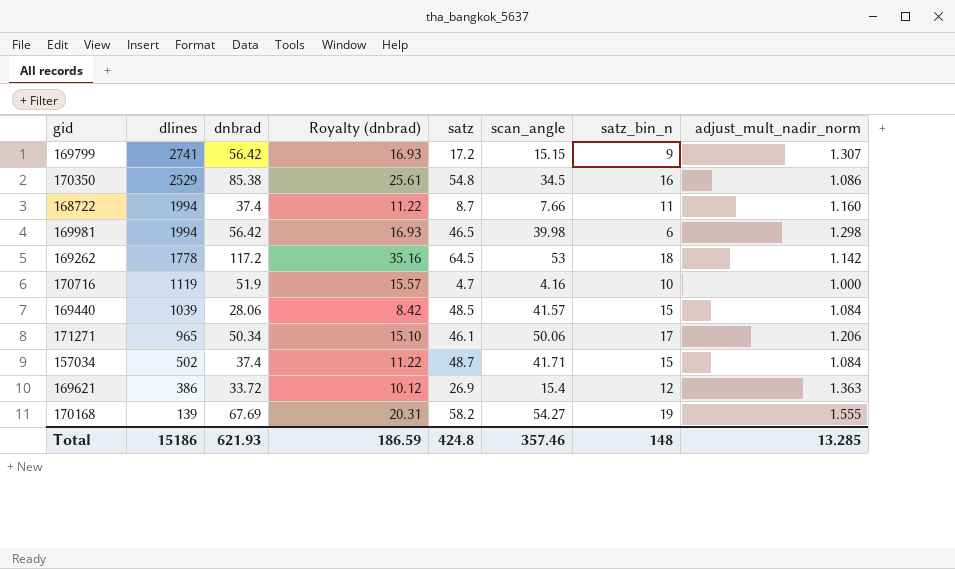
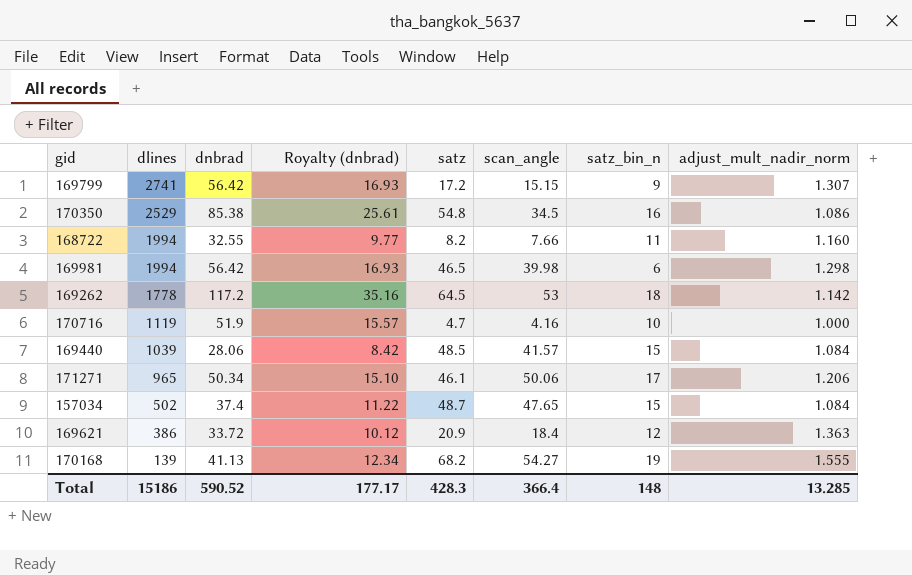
168722 | dnbrad: 37.4 -> 32.55
168722 | Royalty (dnbrad): 11.22 -> 9.77
168722 | satz: 8.7 -> 8.2
157034 | scan_angle: 41.71 -> 47.65
169621 | satz: 26.9 -> 20.9
169621 | scan_angle: 15.4 -> 18.4
170168 | dnbrad: 67.69 -> 41.13
170168 | Royalty (dnbrad): 20.31 -> 12.34
170168 | satz: 58.2 -> 68.2
Total | dnbrad: 621.93 -> 590.52
Total | Royalty (dnbrad): 186.59 -> 177.17
Total | satz: 424.8 -> 428.3
Total | scan_angle: 357.46 -> 366.4

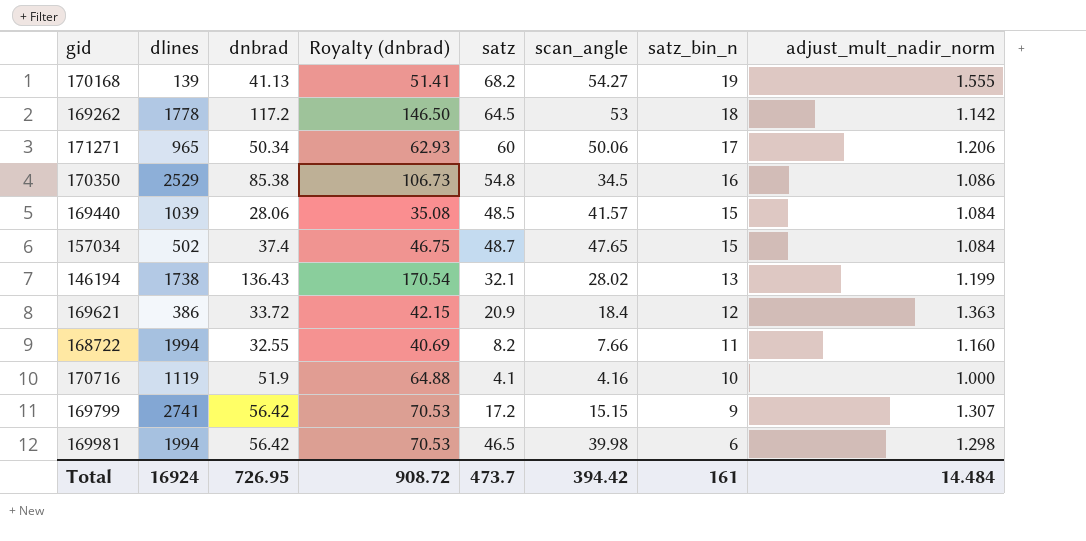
row order: dlines descending -> satz_bin_n descending
column Royalty (dnbrad) | formula: [dnbrad] * 0.3 -> [dnbrad] * 1.25
171271 | satz: 46.1 -> 60
row 146194: none -> 1738 | 136.43 | 170.54 | 32.1 | 28.02 | 13 | 1.199
170716 | satz: 4.7 -> 4.1
Total | dlines: 15186 -> 16924
Total | dnbrad: 590.52 -> 726.95
Total | Royalty (dnbrad): 177.17 -> 908.72
Total | satz: 428.3 -> 473.7
Total | scan_angle: 366.4 -> 394.42
Total | satz_bin_n: 148 -> 161
Total | adjust_mult_nadir_norm: 13.285 -> 14.484

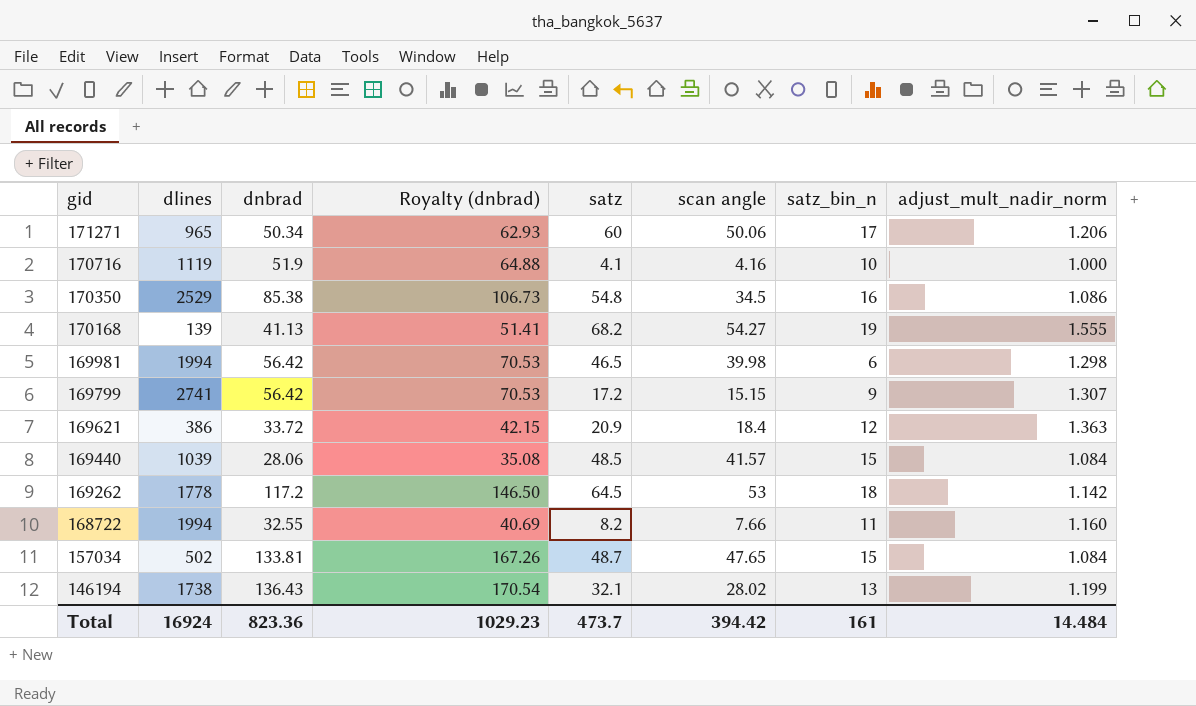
row order: satz_bin_n descending -> gid descending
column name: scan_angle -> scan angle
157034 | dnbrad: 37.4 -> 133.81
157034 | Royalty (dnbrad): 46.75 -> 167.26
Total | dnbrad: 726.95 -> 823.36
Total | Royalty (dnbrad): 908.72 -> 1029.23

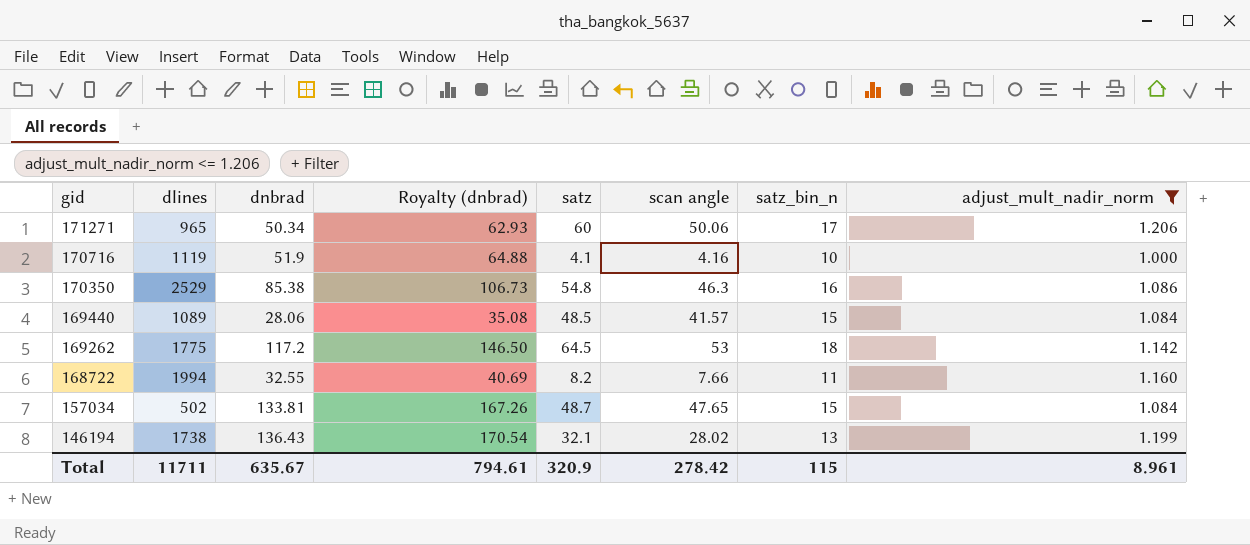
filter: none -> adjust_mult_nadir_norm <= 1.206
170350 | scan angle: 34.5 -> 46.3
169440 | dlines: 1039 -> 1089
169262 | dlines: 1778 -> 1775
Total | dlines: 16924 -> 11711
Total | dnbrad: 823.36 -> 635.67
Total | Royalty (dnbrad): 1029.23 -> 794.61
Total | satz: 473.7 -> 320.9
Total | scan angle: 394.42 -> 278.42
Total | satz_bin_n: 161 -> 115
Total | adjust_mult_nadir_norm: 14.484 -> 8.961

